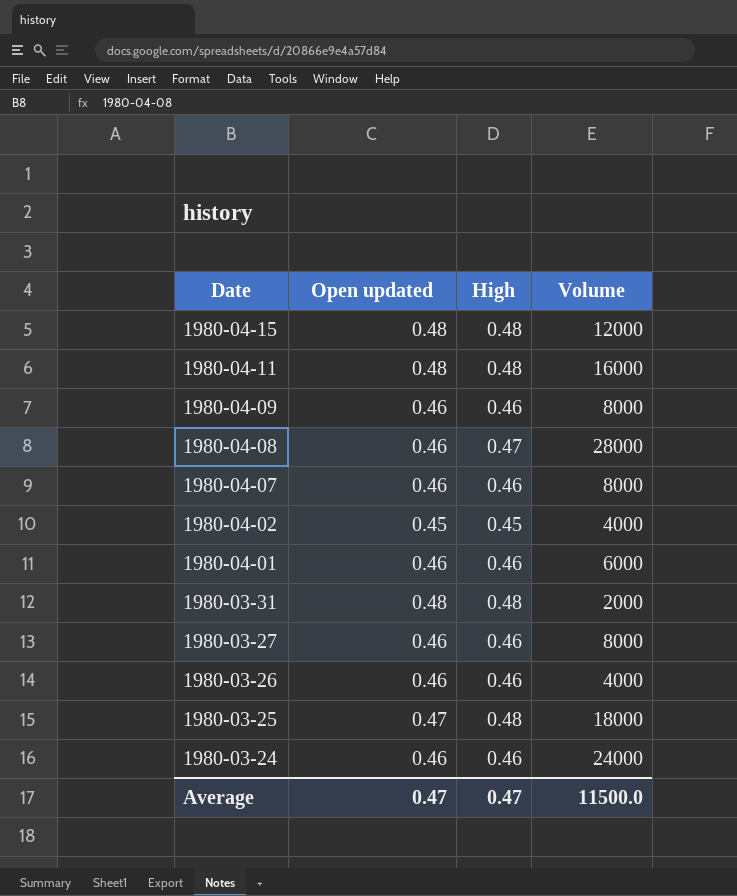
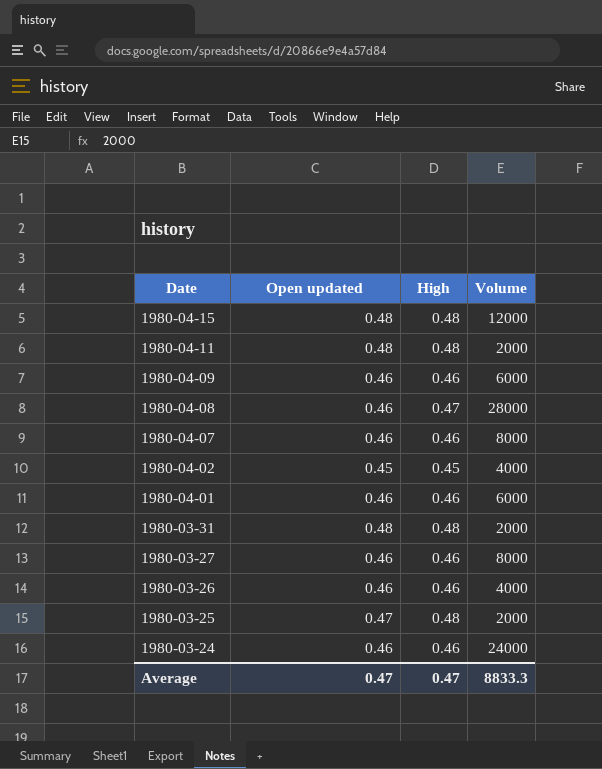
1980-04-11 | Volume: 16000 -> 2000
1980-04-09 | Volume: 8000 -> 6000
1980-03-25 | Volume: 18000 -> 2000
Average | Volume: 11500.0 -> 8833.3

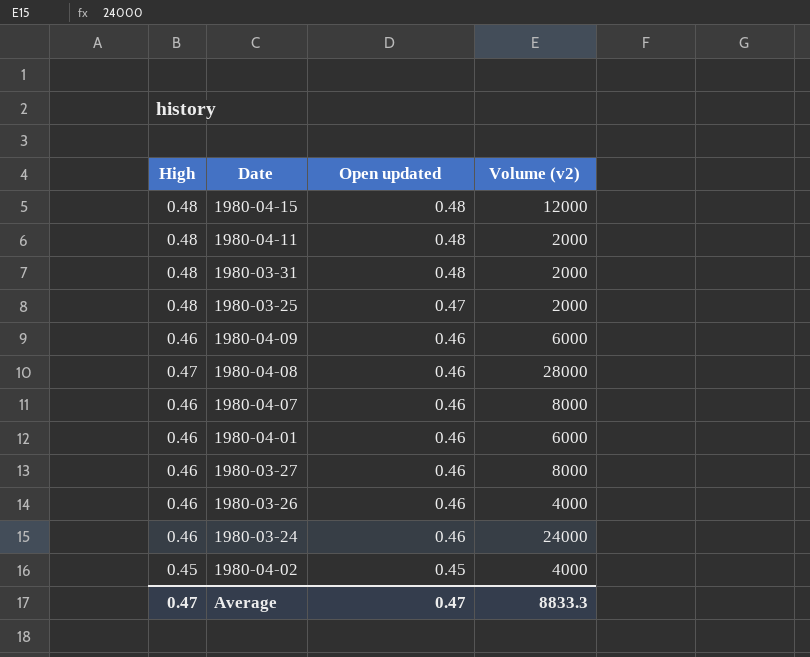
row order: Date descending -> Open updated descending
column High | position: 3 -> 1
column name: Volume -> Volume (v2)

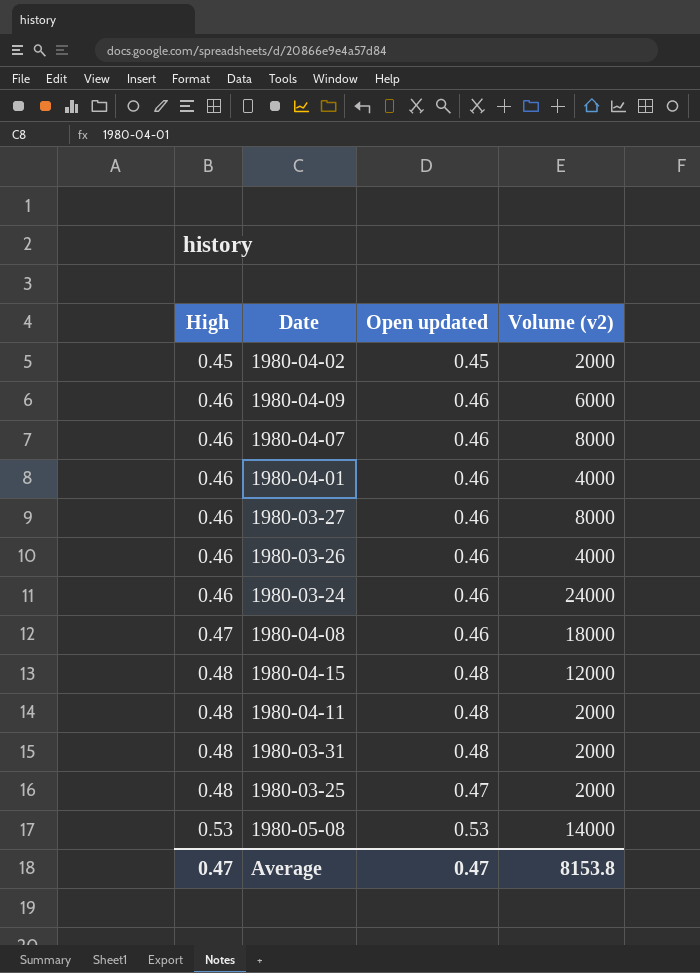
row order: Open updated descending -> High ascending
1980-04-02 | Volume (v2): 4000 -> 2000
1980-04-01 | Volume (v2): 6000 -> 4000
1980-04-08 | Volume (v2): 28000 -> 18000
row 1980-05-08: none -> 0.53 | 0.53 | 14000
Average | Volume (v2): 8833.3 -> 8153.8

